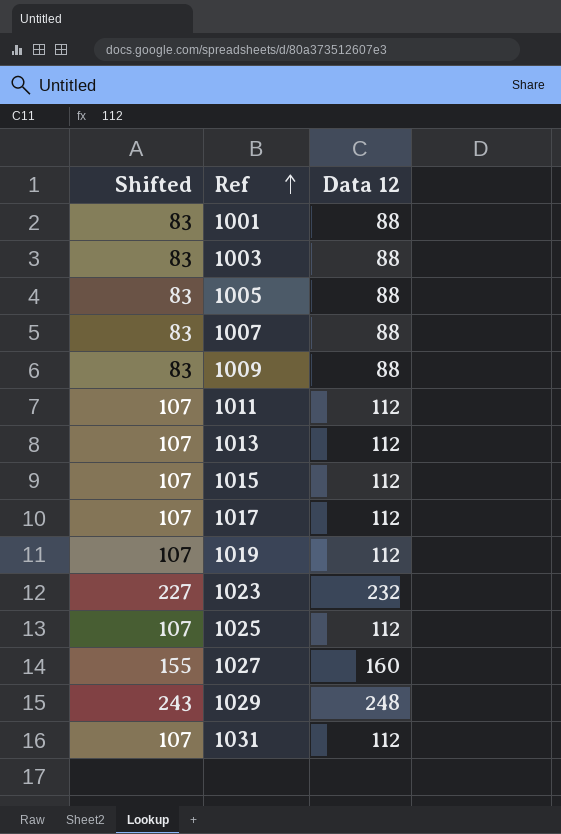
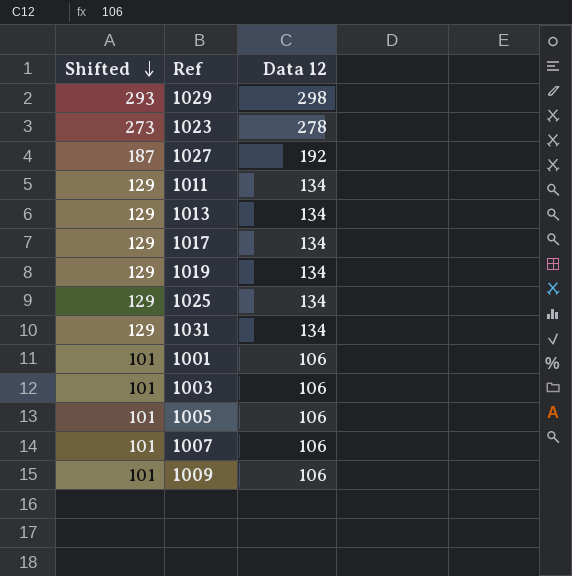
row order: Ref ascending -> Shifted descending
row 1015: 107 | 112 -> none
1029 | Shifted: 243 -> 293
1029 | Data 12: 248 -> 298
1023 | Shifted: 227 -> 273
1023 | Data 12: 232 -> 278
1027 | Shifted: 155 -> 187
1027 | Data 12: 160 -> 192
1011 | Shifted: 107 -> 129
1011 | Data 12: 112 -> 134
1013 | Shifted: 107 -> 129
1013 | Data 12: 112 -> 134
1017 | Shifted: 107 -> 129
1017 | Data 12: 112 -> 134
1019 | Shifted: 107 -> 129
1019 | Data 12: 112 -> 134
1025 | Shifted: 107 -> 129
1025 | Data 12: 112 -> 134
1031 | Shifted: 107 -> 129
1031 | Data 12: 112 -> 134
1001 | Shifted: 83 -> 101
1001 | Data 12: 88 -> 106
1003 | Shifted: 83 -> 101
1003 | Data 12: 88 -> 106
1005 | Shifted: 83 -> 101
1005 | Data 12: 88 -> 106
1007 | Shifted: 83 -> 101
1007 | Data 12: 88 -> 106
1009 | Shifted: 83 -> 101
1009 | Data 12: 88 -> 106

